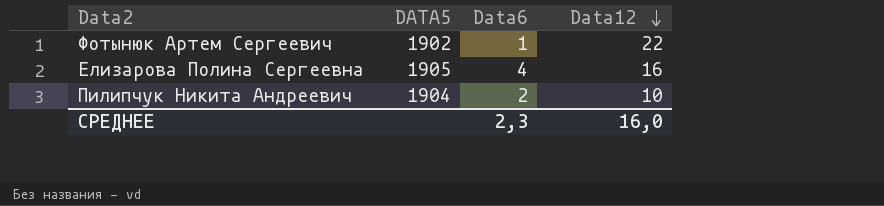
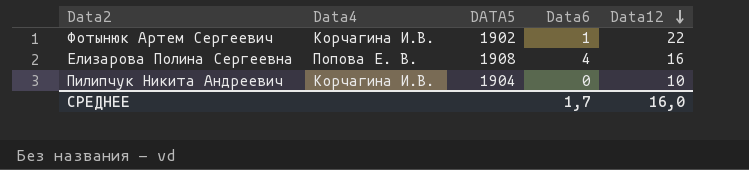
column Data4 | position: none -> 2
Елизарова Полина Сергеевна | DATA5: 1905 -> 1908
Пилипчук Никита Андреевич | Data6: 2 -> 0
СРЕДНЕЕ | Data6: 2,3 -> 1,7

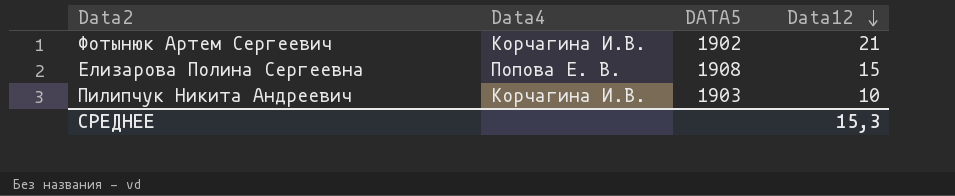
column Data6 | position: 4 -> none
Фотынюк Артем Сергеевич | Data12: 22 -> 21
Елизарова Полина Сергеевна | Data12: 16 -> 15
Пилипчук Никита Андреевич | DATA5: 1904 -> 1903
СРЕДНЕЕ | Data12: 16,0 -> 15,3

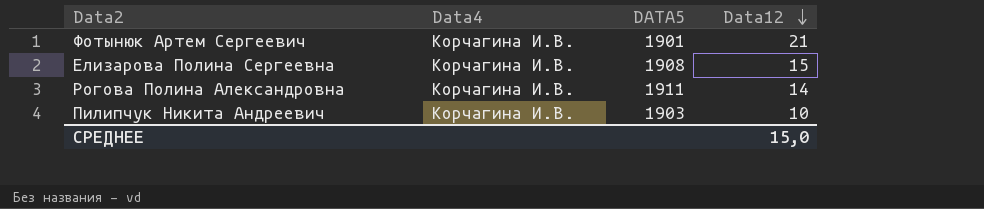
Фотынюк Артем Сергеевич | DATA5: 1902 -> 1901
Елизарова Полина Сергеевна | Data4: Попова Е. В. -> Корчагина И.В.
row Рогова Полина Александровна: none -> Корчагина И.В. | 1911 | 14
СРЕДНЕЕ | Data12: 15,3 -> 15,0

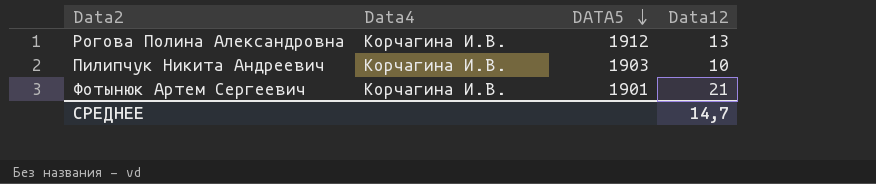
row order: Data12 descending -> DATA5 descending
row Елизарова Полина Сергеевна: Корчагина И.В. | 1908 | 15 -> none
Рогова Полина Александровна | DATA5: 1911 -> 1912
Рогова Полина Александровна | Data12: 14 -> 13
СРЕДНЕЕ | Data12: 15,0 -> 14,7

